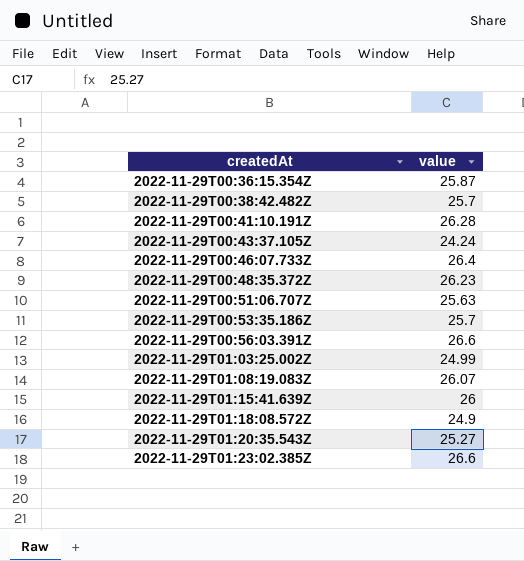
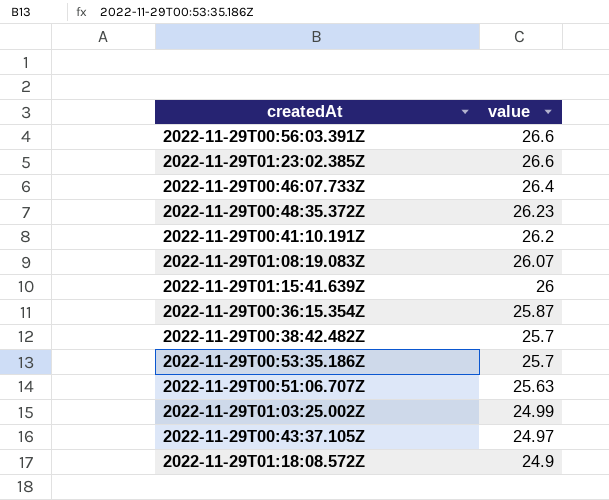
row order: createdAt ascending -> value descending
row 2022-11-29T01:20:35.543Z: 25.27 -> none
2022-11-29T00:41:10.191Z | value: 26.28 -> 26.2
2022-11-29T00:43:37.105Z | value: 24.24 -> 24.97

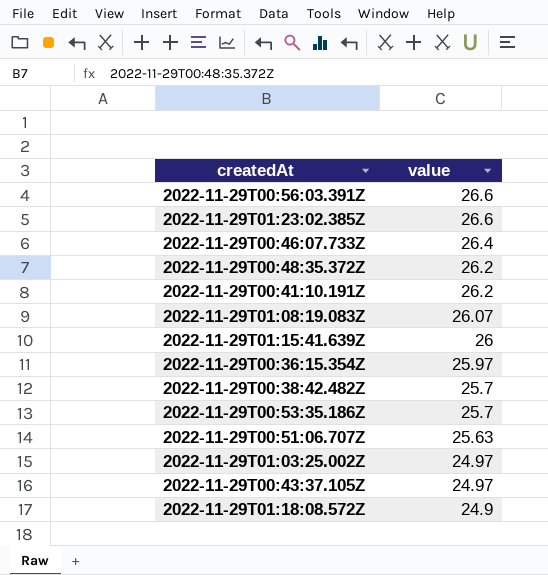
2022-11-29T00:48:35.372Z | value: 26.23 -> 26.2
2022-11-29T00:36:15.354Z | value: 25.87 -> 25.97
2022-11-29T01:03:25.002Z | value: 24.99 -> 24.97

